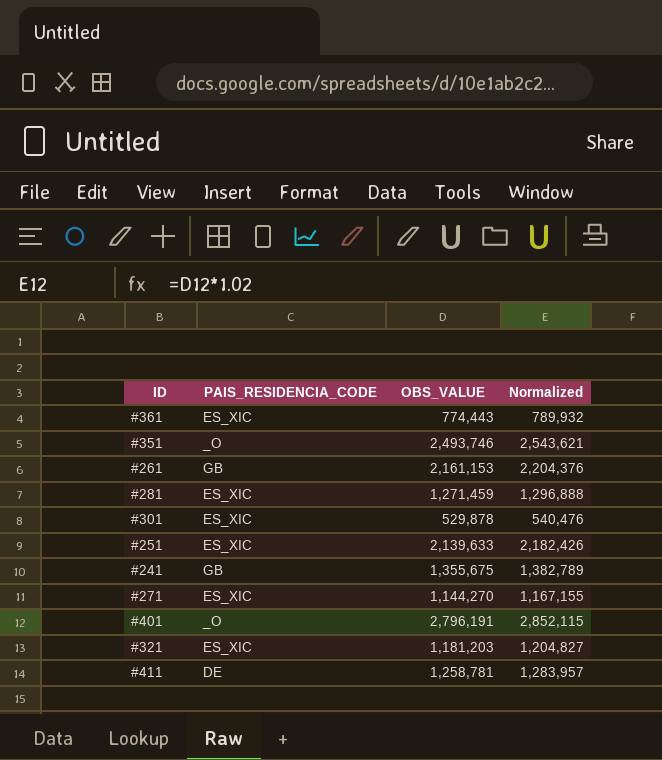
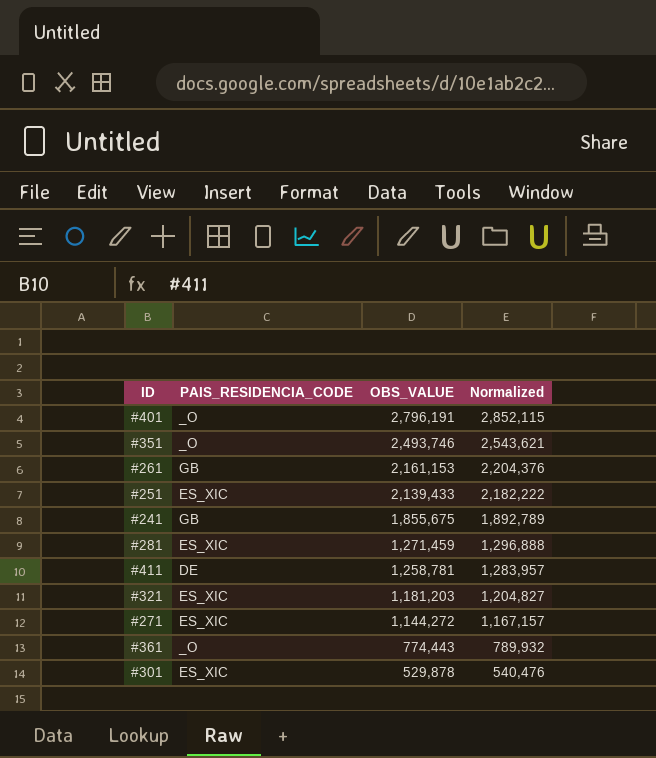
row order: none -> OBS_VALUE descending
#251 | OBS_VALUE: 2,139,633 -> 2,139,433
#251 | Normalized: 2,182,426 -> 2,182,222
#241 | OBS_VALUE: 1,355,675 -> 1,855,675
#241 | Normalized: 1,382,789 -> 1,892,789
#271 | OBS_VALUE: 1,144,270 -> 1,144,272
#271 | Normalized: 1,167,155 -> 1,167,157
#361 | PAIS_RESIDENCIA_CODE: ES_XIC -> _O

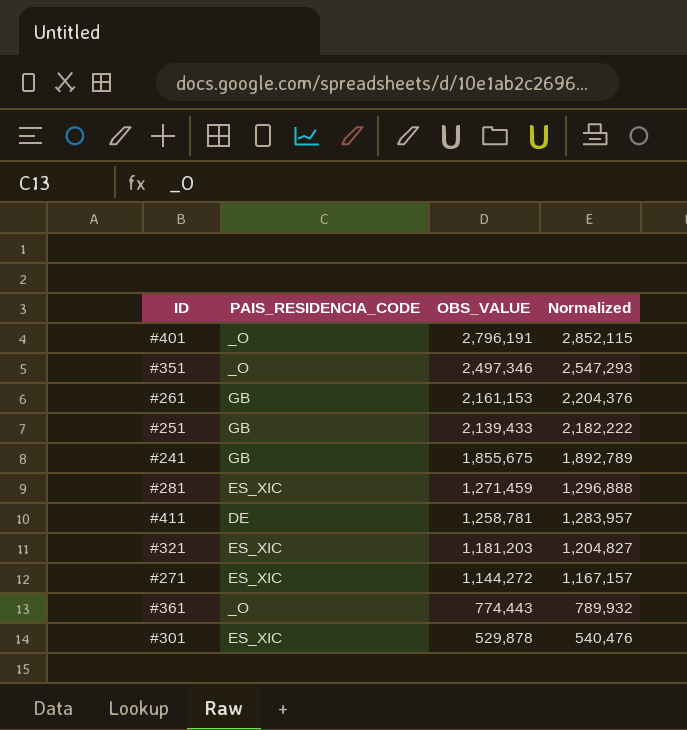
#351 | OBS_VALUE: 2,493,746 -> 2,497,346
#351 | Normalized: 2,543,621 -> 2,547,293
#251 | PAIS_RESIDENCIA_CODE: ES_XIC -> GB

